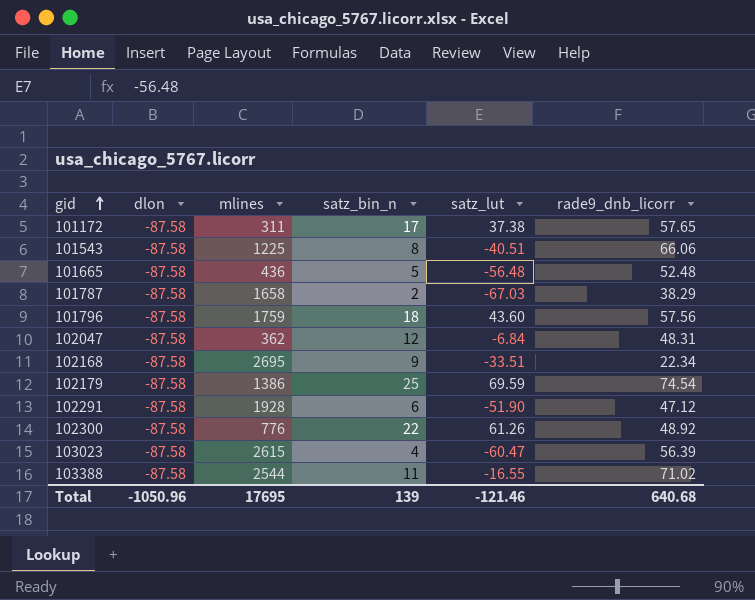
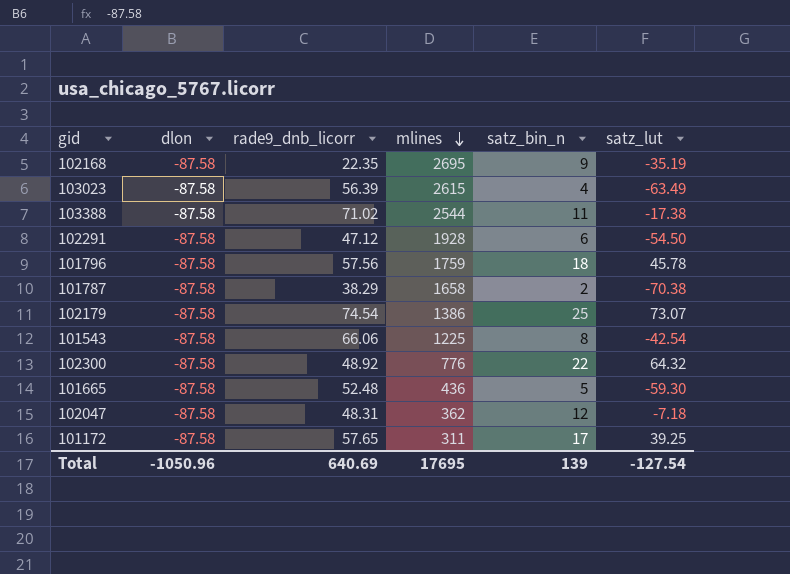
row order: gid ascending -> mlines descending
column rade9_dnb_licorr | position: 6 -> 3
102168 | rade9_dnb_licorr: 22.34 -> 22.35
102168 | satz_lut: -33.51 -> -35.19
103023 | satz_lut: -60.47 -> -63.49
103388 | satz_lut: -16.55 -> -17.38
102291 | satz_lut: -51.90 -> -54.50
101796 | satz_lut: 43.60 -> 45.78
101787 | satz_lut: -67.03 -> -70.38
102179 | satz_lut: 69.59 -> 73.07
101543 | satz_lut: -40.51 -> -42.54
102300 | satz_lut: 61.26 -> 64.32
101665 | satz_lut: -56.48 -> -59.30
102047 | satz_lut: -6.84 -> -7.18
101172 | satz_lut: 37.38 -> 39.25
Total | rade9_dnb_licorr: 640.68 -> 640.69
Total | satz_lut: -121.46 -> -127.54

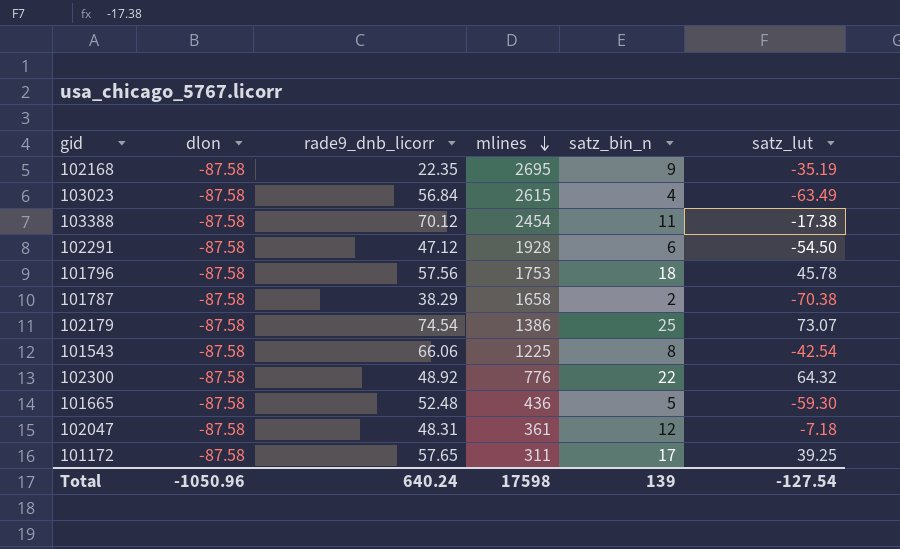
103023 | rade9_dnb_licorr: 56.39 -> 56.84
103388 | rade9_dnb_licorr: 71.02 -> 70.12
103388 | mlines: 2544 -> 2454
101796 | mlines: 1759 -> 1753
102047 | mlines: 362 -> 361
Total | rade9_dnb_licorr: 640.69 -> 640.24
Total | mlines: 17695 -> 17598

